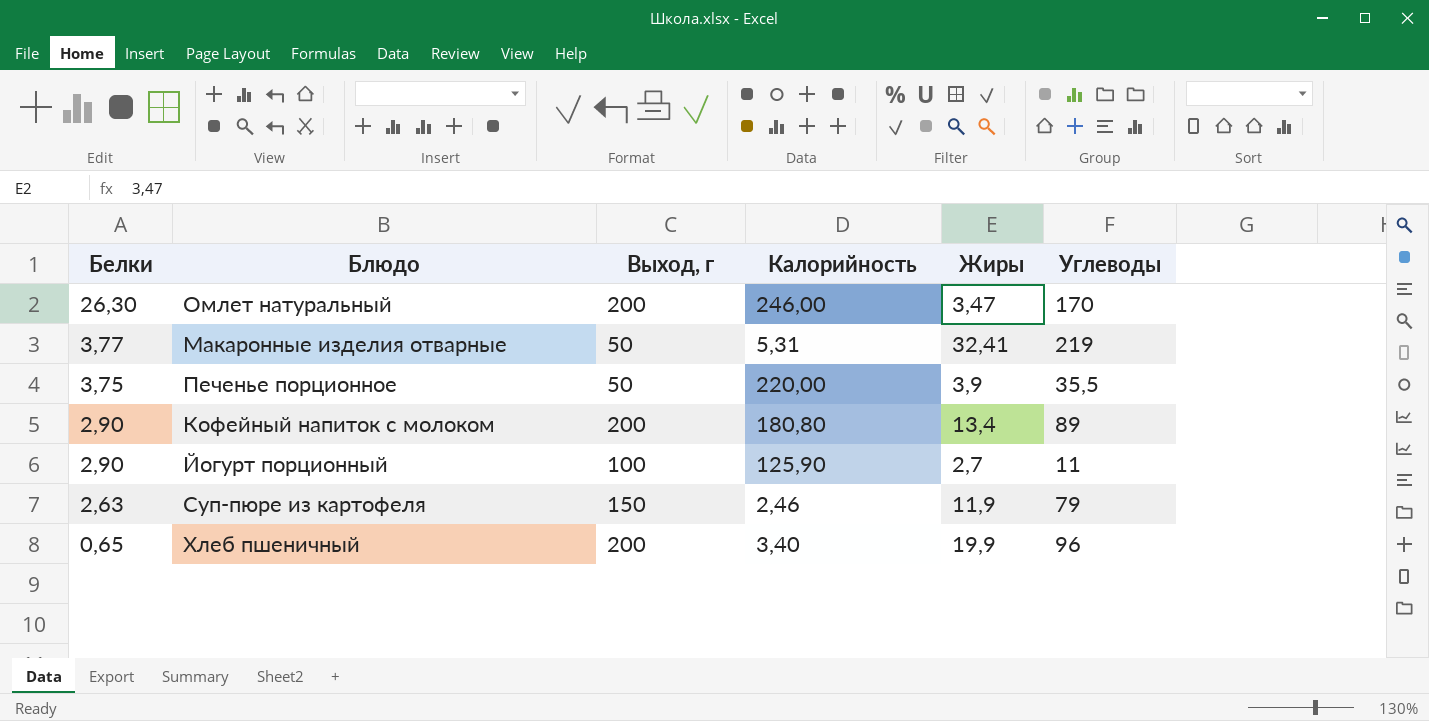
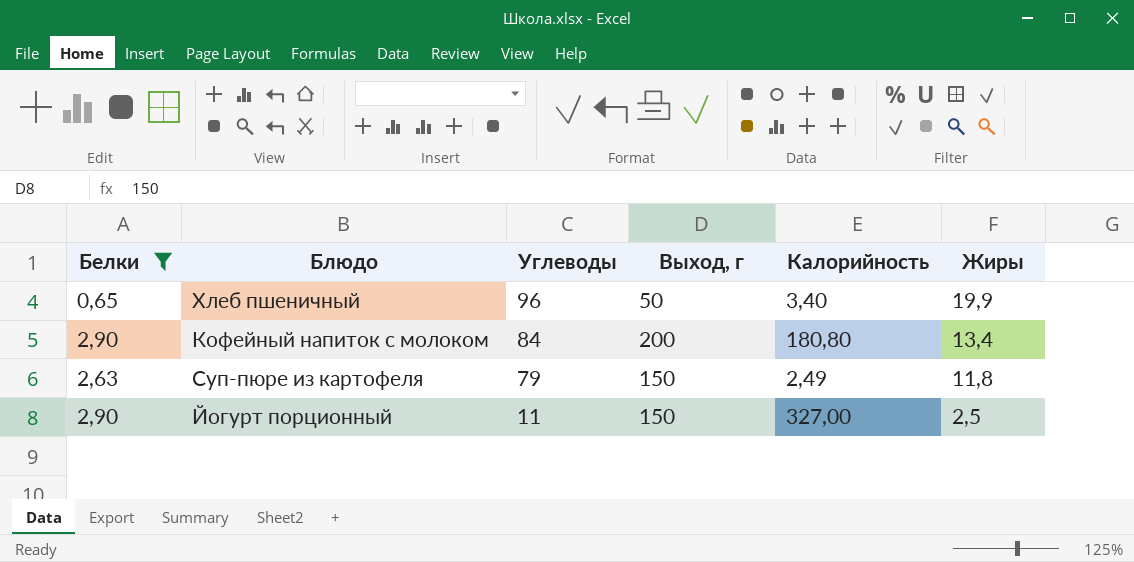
filter: none -> Белки <= 2,90
row order: Белки descending -> Углеводы descending
column Углеводы | position: 6 -> 3
Хлеб пшеничный | Выход, г: 200 -> 50
Кофейный напиток с молоком | Углеводы: 89 -> 84
Суп-пюре из картофеля | Калорийность: 2,46 -> 2,49
Суп-пюре из картофеля | Жиры: 11,9 -> 11,8
Йогурт порционный | Выход, г: 100 -> 150
Йогурт порционный | Калорийность: 125,90 -> 327,00
Йогурт порционный | Жиры: 2,7 -> 2,5

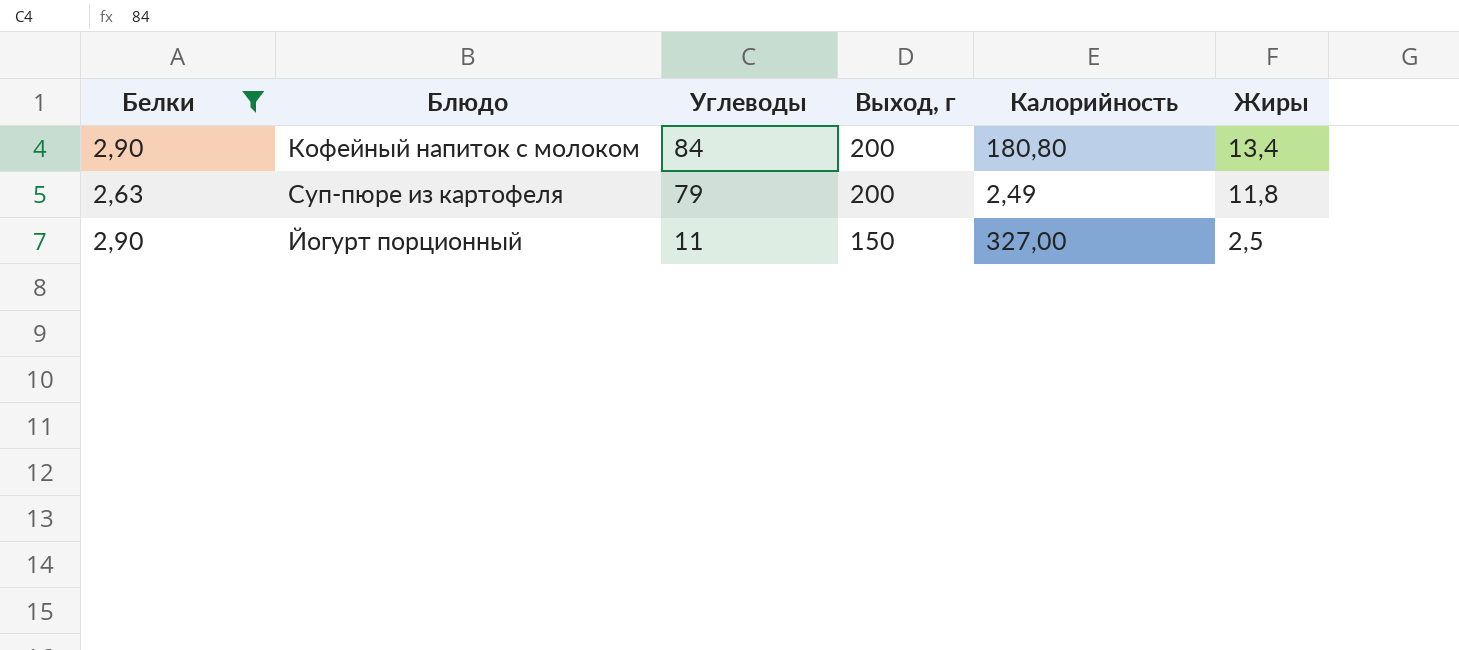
row Хлеб пшеничный: 0,65 | 96 | 50 | 3,40 | 19,9 -> none
Суп-пюре из картофеля | Выход, г: 150 -> 200

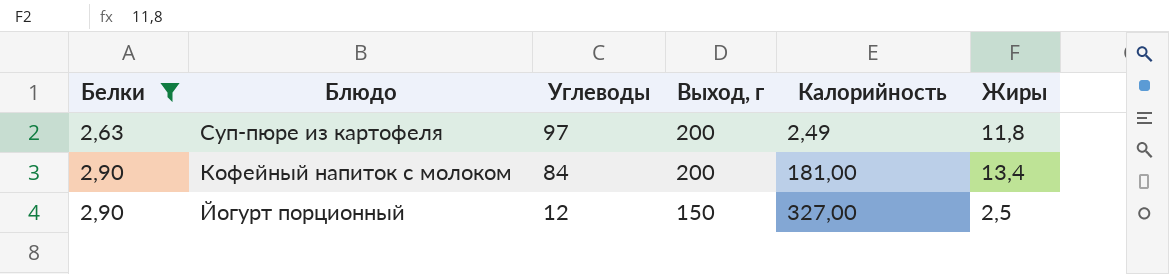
row order: Углеводы descending -> Белки ascending
Суп-пюре из картофеля | Углеводы: 79 -> 97
Кофейный напиток с молоком | Калорийность: 180,80 -> 181,00
Йогурт порционный | Углеводы: 11 -> 12

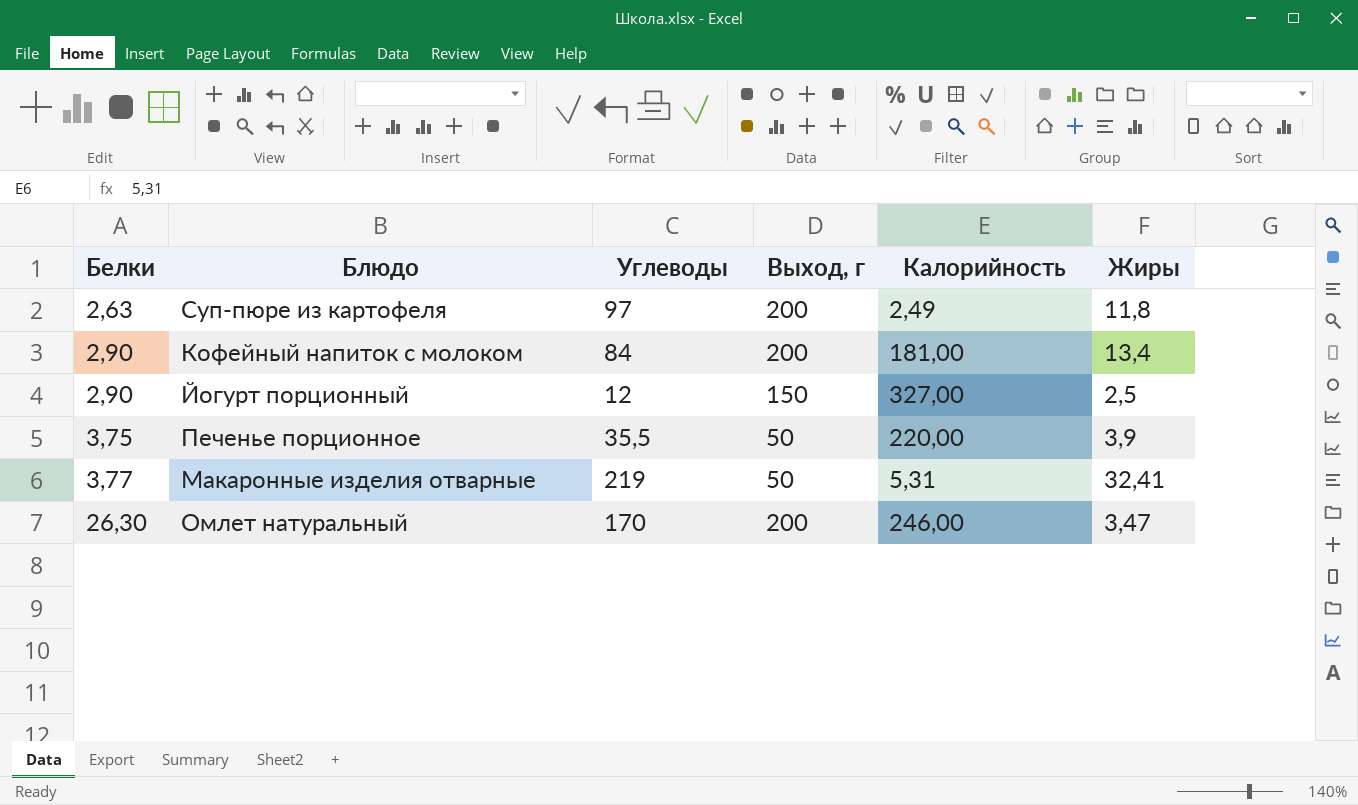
filter: Белки <= 2,90 -> none

